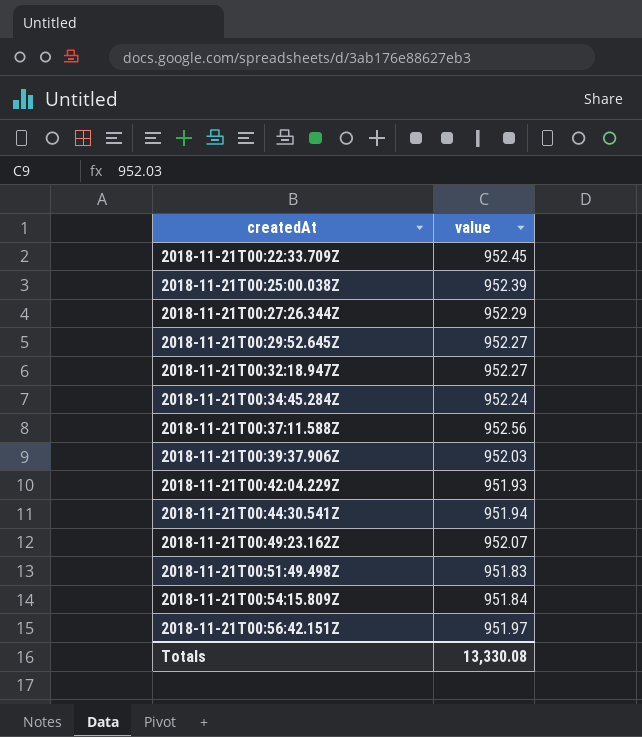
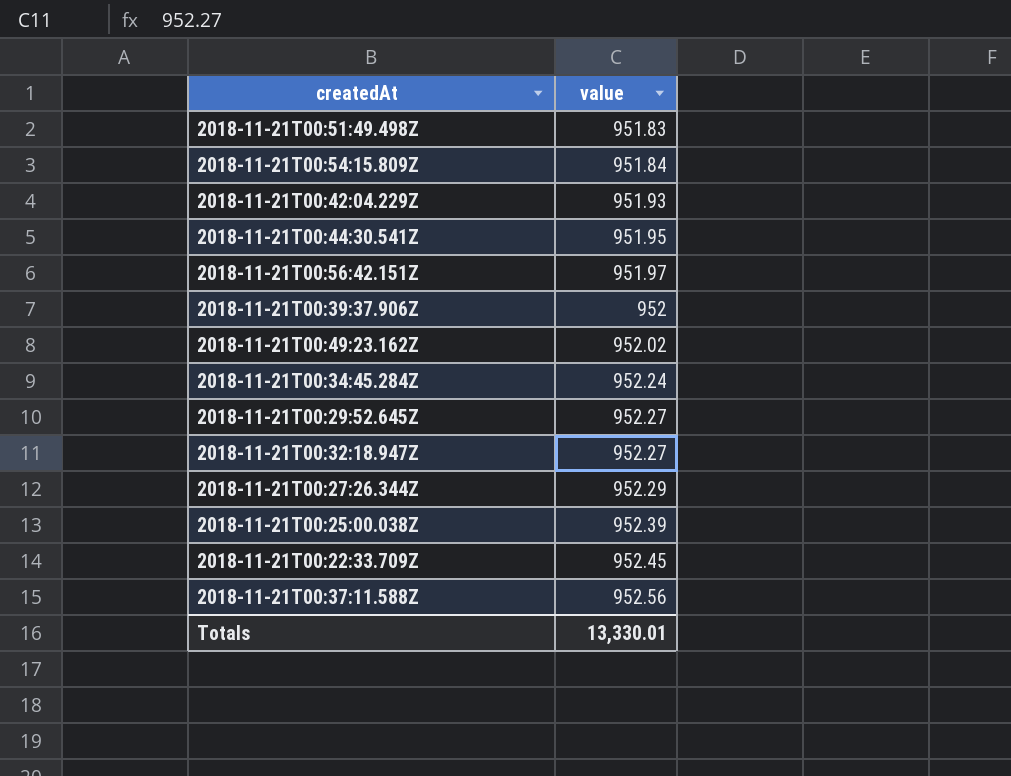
row order: createdAt ascending -> value ascending
2018-11-21T00:44:30.541Z | value: 951.94 -> 951.95
2018-11-21T00:39:37.906Z | value: 952.03 -> 952
2018-11-21T00:49:23.162Z | value: 952.07 -> 952.02
Totals | value: 13,330.08 -> 13,330.01

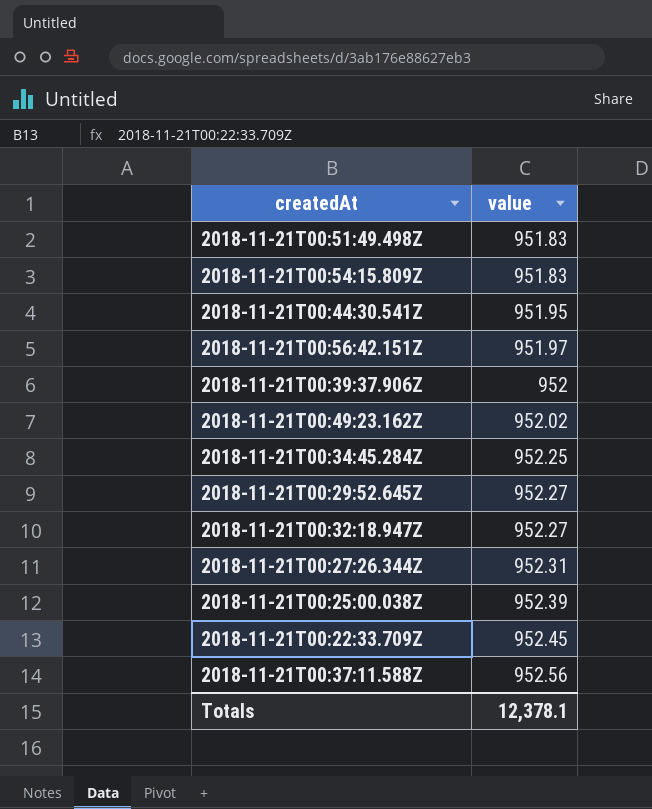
row 2018-11-21T00:42:04.229Z: 951.93 -> none
2018-11-21T00:54:15.809Z | value: 951.84 -> 951.83
2018-11-21T00:34:45.284Z | value: 952.24 -> 952.25
2018-11-21T00:27:26.344Z | value: 952.29 -> 952.31
Totals | value: 13,330.01 -> 12,378.1

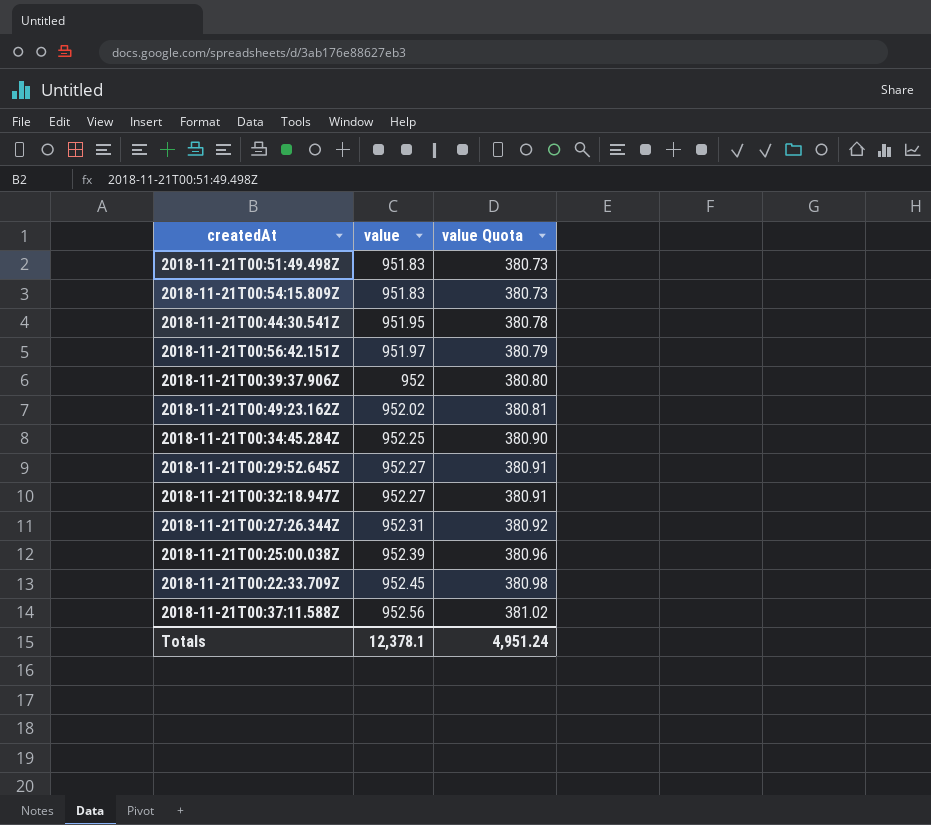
column value Quota | formula: none -> [value] * 0.4

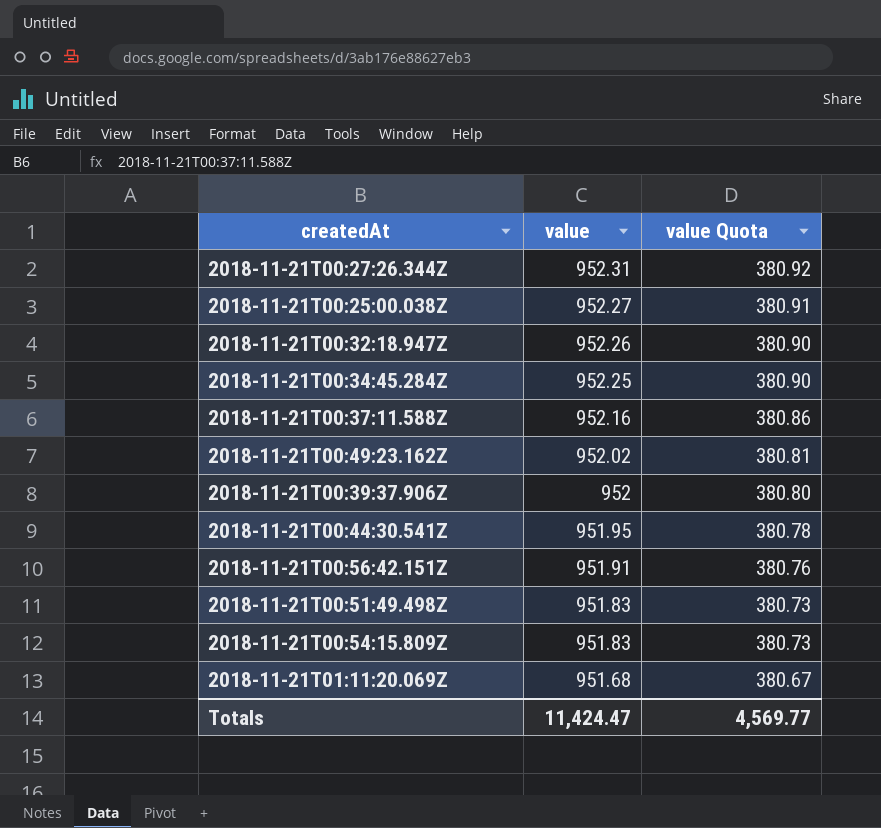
row order: value ascending -> value descending
row 2018-11-21T00:29:52.645Z: 952.27 | 380.91 -> none
row 2018-11-21T00:22:33.709Z: 952.45 | 380.98 -> none
2018-11-21T00:25:00.038Z | value: 952.39 -> 952.27
2018-11-21T00:25:00.038Z | value Quota: 380.96 -> 380.91
2018-11-21T00:32:18.947Z | value: 952.27 -> 952.26
2018-11-21T00:32:18.947Z | value Quota: 380.91 -> 380.90
2018-11-21T00:37:11.588Z | value: 952.56 -> 952.16
2018-11-21T00:37:11.588Z | value Quota: 381.02 -> 380.86
2018-11-21T00:56:42.151Z | value: 951.97 -> 951.91
2018-11-21T00:56:42.151Z | value Quota: 380.79 -> 380.76
row 2018-11-21T01:11:20.069Z: none -> 951.68 | 380.67
Totals | value: 12,378.1 -> 11,424.47
Totals | value Quota: 4,951.24 -> 4,569.77

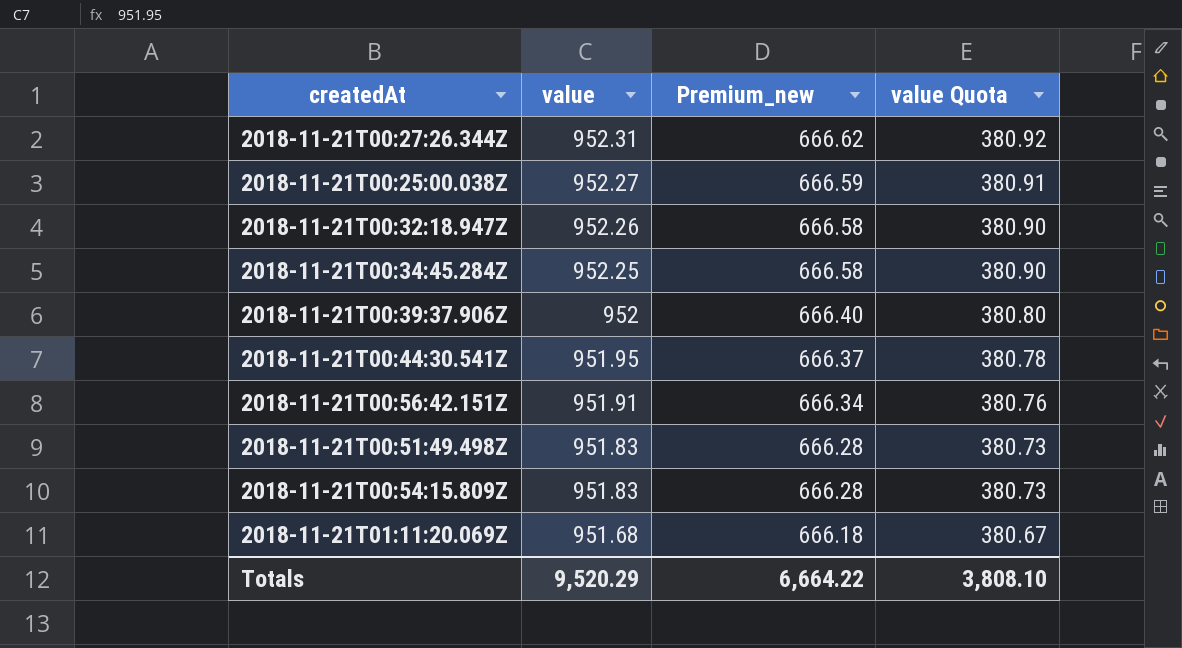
column Premium_new | formula: none -> [value] * 0.7
row 2018-11-21T00:37:11.588Z: 952.16 | 380.86 -> none
row 2018-11-21T00:49:23.162Z: 952.02 | 380.81 -> none
Totals | value: 11,424.47 -> 9,520.29
Totals | value Quota: 4,569.77 -> 3,808.10

